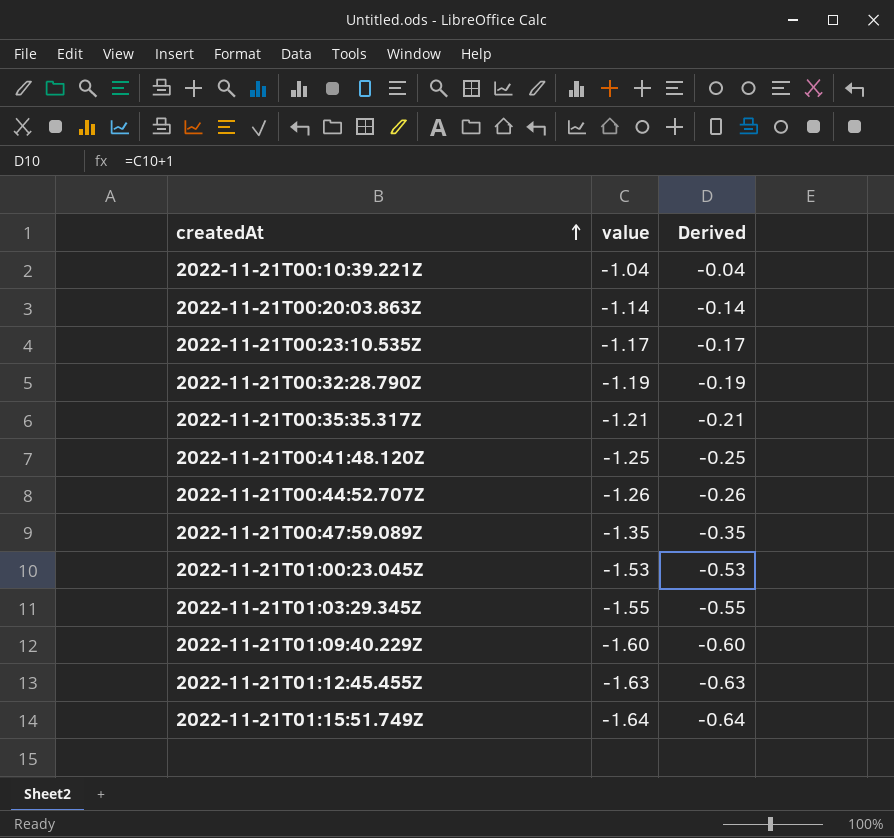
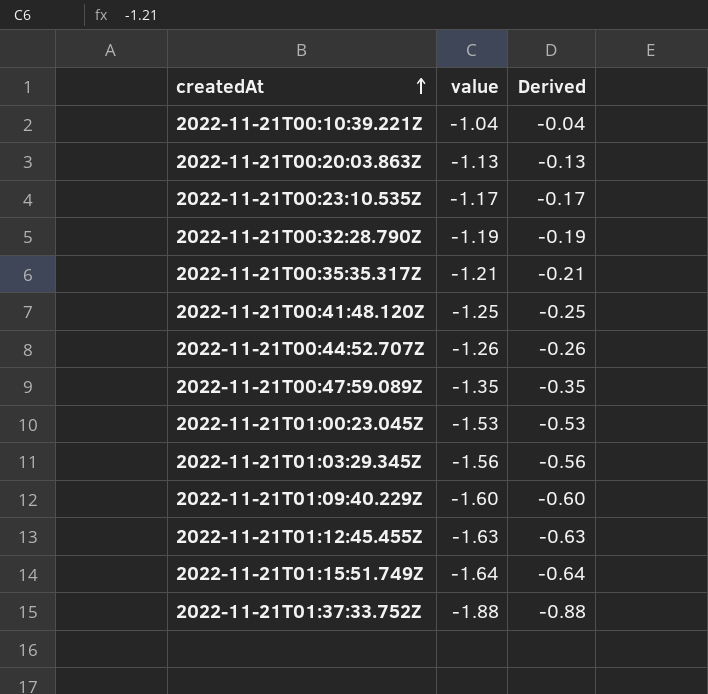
2022-11-21T00:20:03.863Z | value: -1.14 -> -1.13
2022-11-21T00:20:03.863Z | Derived: -0.14 -> -0.13
2022-11-21T01:03:29.345Z | value: -1.55 -> -1.56
2022-11-21T01:03:29.345Z | Derived: -0.55 -> -0.56
row 2022-11-21T01:37:33.752Z: none -> -1.88 | -0.88

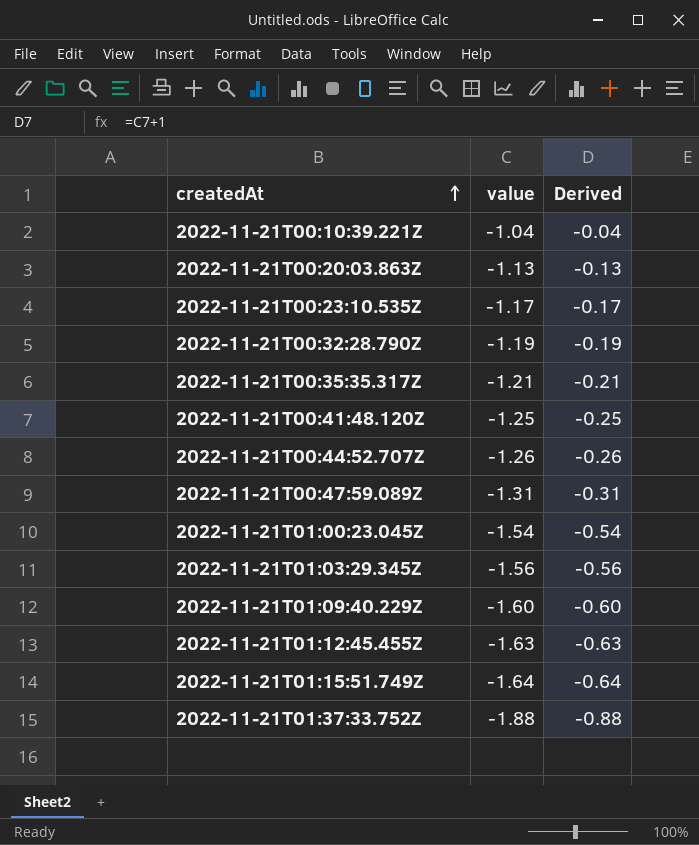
2022-11-21T00:47:59.089Z | value: -1.35 -> -1.31
2022-11-21T00:47:59.089Z | Derived: -0.35 -> -0.31
2022-11-21T01:00:23.045Z | value: -1.53 -> -1.54
2022-11-21T01:00:23.045Z | Derived: -0.53 -> -0.54

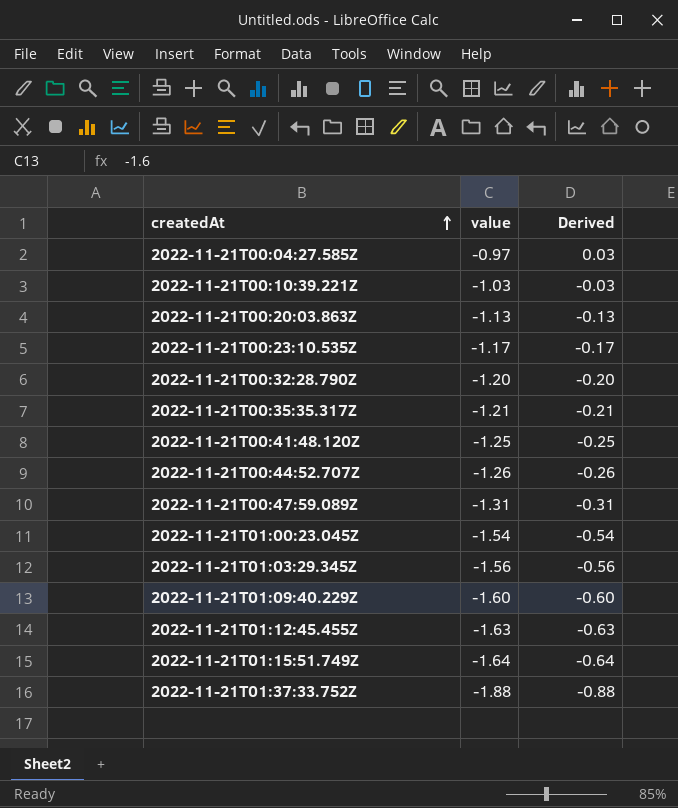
row 2022-11-21T00:04:27.585Z: none -> -0.97 | 0.03
2022-11-21T00:10:39.221Z | value: -1.04 -> -1.03
2022-11-21T00:10:39.221Z | Derived: -0.04 -> -0.03
2022-11-21T00:32:28.790Z | value: -1.19 -> -1.20
2022-11-21T00:32:28.790Z | Derived: -0.19 -> -0.20

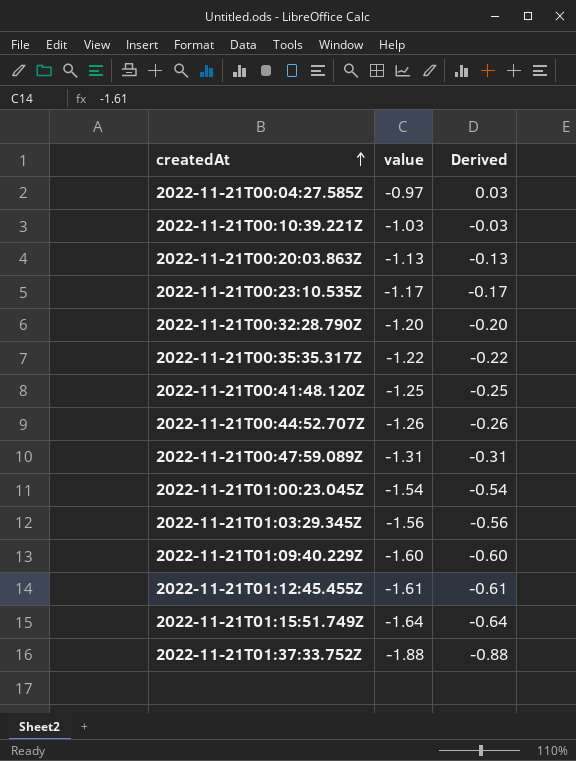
2022-11-21T00:35:35.317Z | value: -1.21 -> -1.22
2022-11-21T00:35:35.317Z | Derived: -0.21 -> -0.22
2022-11-21T01:12:45.455Z | value: -1.63 -> -1.61
2022-11-21T01:12:45.455Z | Derived: -0.63 -> -0.61

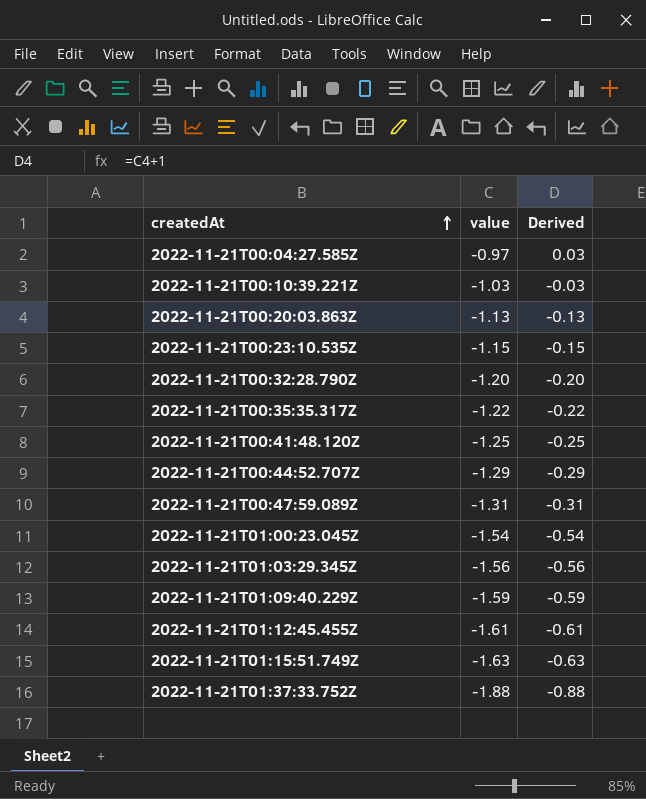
2022-11-21T00:23:10.535Z | value: -1.17 -> -1.15
2022-11-21T00:23:10.535Z | Derived: -0.17 -> -0.15
2022-11-21T00:44:52.707Z | value: -1.26 -> -1.29
2022-11-21T00:44:52.707Z | Derived: -0.26 -> -0.29
2022-11-21T01:09:40.229Z | value: -1.60 -> -1.59
2022-11-21T01:09:40.229Z | Derived: -0.60 -> -0.59
2022-11-21T01:15:51.749Z | value: -1.64 -> -1.63
2022-11-21T01:15:51.749Z | Derived: -0.64 -> -0.63

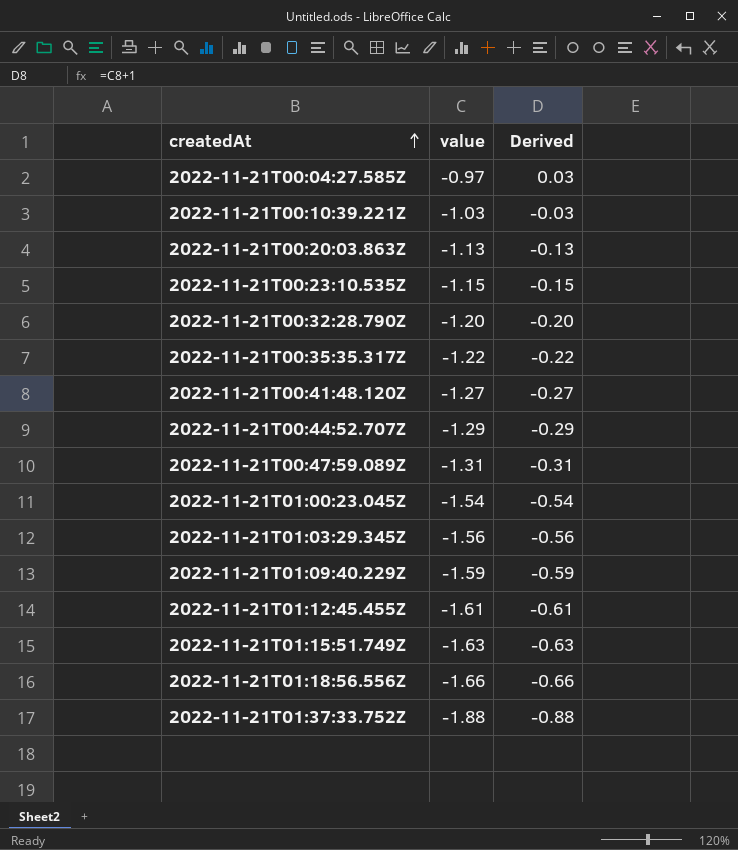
2022-11-21T00:41:48.120Z | value: -1.25 -> -1.27
2022-11-21T00:41:48.120Z | Derived: -0.25 -> -0.27
row 2022-11-21T01:18:56.556Z: none -> -1.66 | -0.66

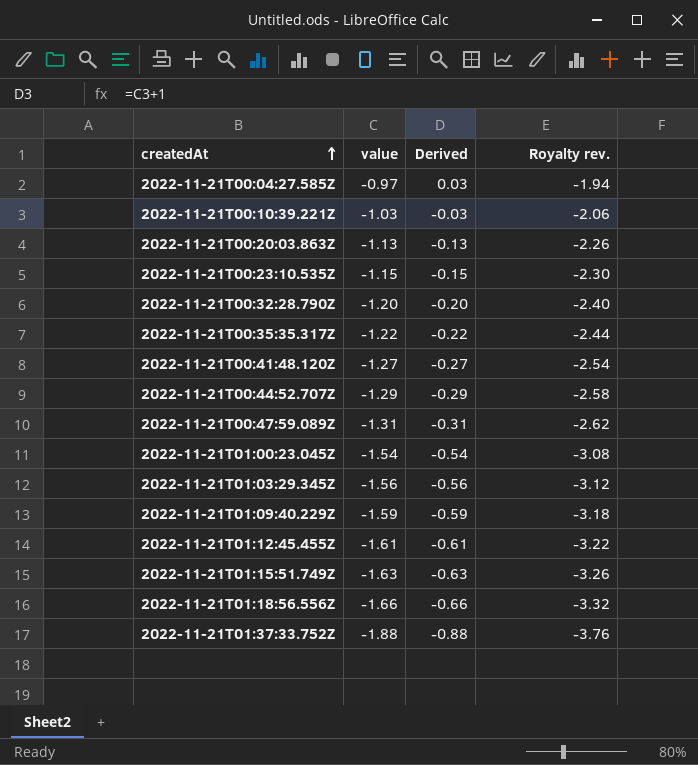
column Royalty rev. | formula: none -> [value] * 2

